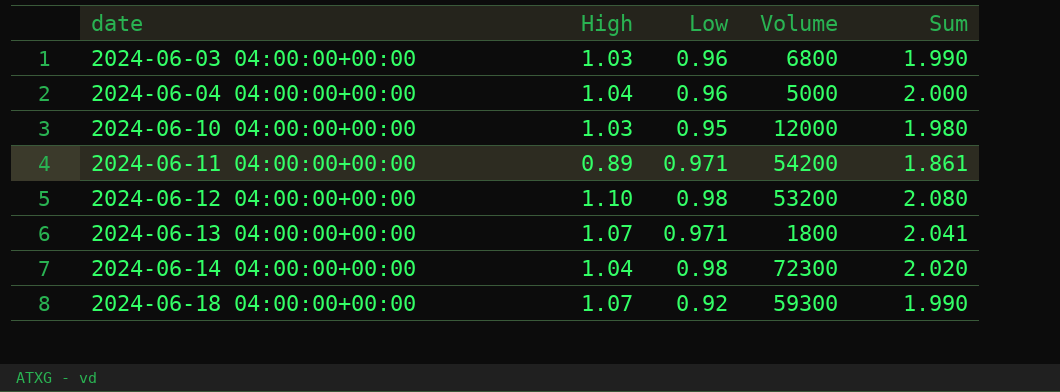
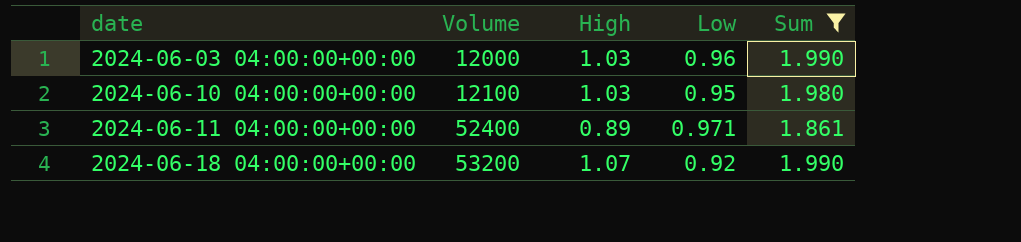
filter: none -> Sum <= 1.990
column Volume | position: 4 -> 2
2024-06-03 04:00:00+00:00 | Volume: 6800 -> 12000
2024-06-10 04:00:00+00:00 | Volume: 12000 -> 12100
2024-06-11 04:00:00+00:00 | Volume: 54200 -> 52400
2024-06-18 04:00:00+00:00 | Volume: 59300 -> 53200

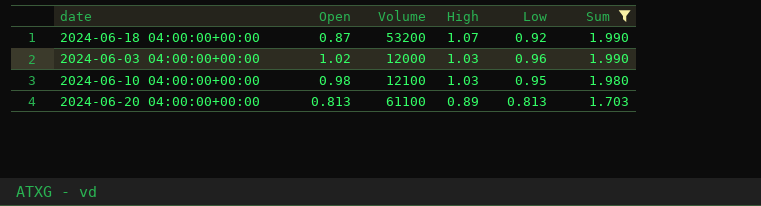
row order: date ascending -> High descending
column Open | position: none -> 2
row 2024-06-11 04:00:00+00:00: 52400 | 0.89 | 0.971 | 1.861 -> none
row 2024-06-20 04:00:00+00:00: none -> 0.813 | 61100 | 0.89 | 0.813 | 1.703

